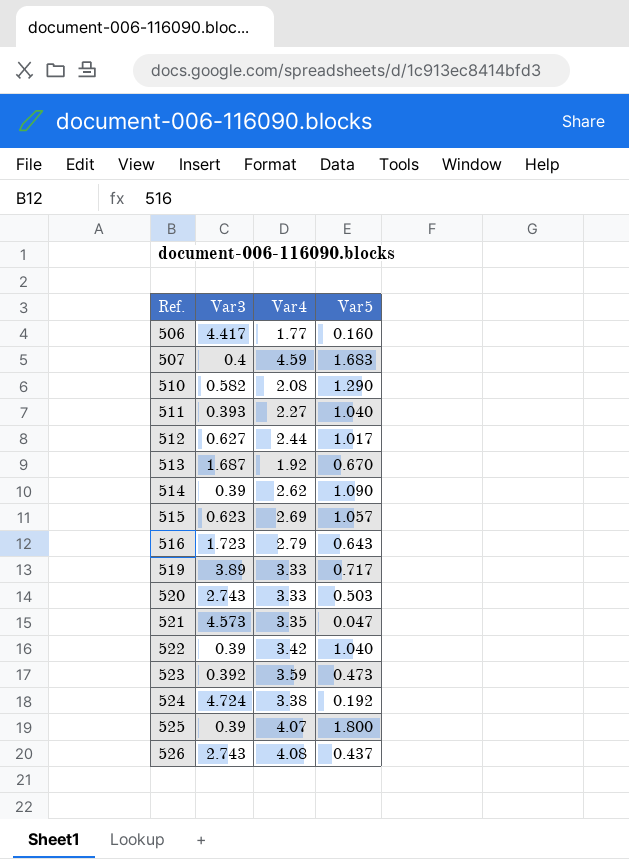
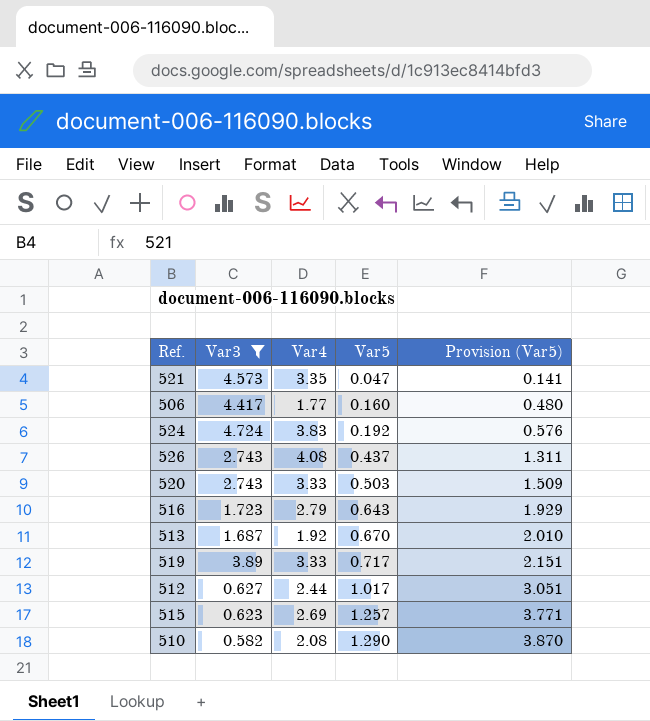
filter: none -> Var3 >= 0.582
row order: Ref. ascending -> Var5 ascending
column Provision (Var5) | formula: none -> [Var5] * 3
524 | Var4: 3.38 -> 3.83
515 | Var5: 1.057 -> 1.257

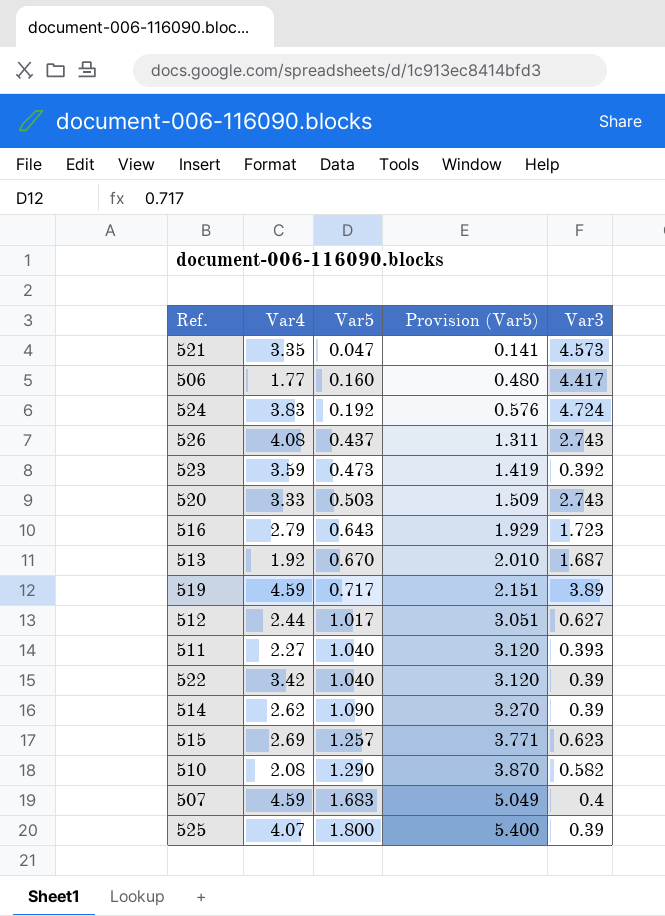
filter: Var3 >= 0.582 -> none
column Var3 | position: 2 -> 5
519 | Var4: 3.33 -> 4.59

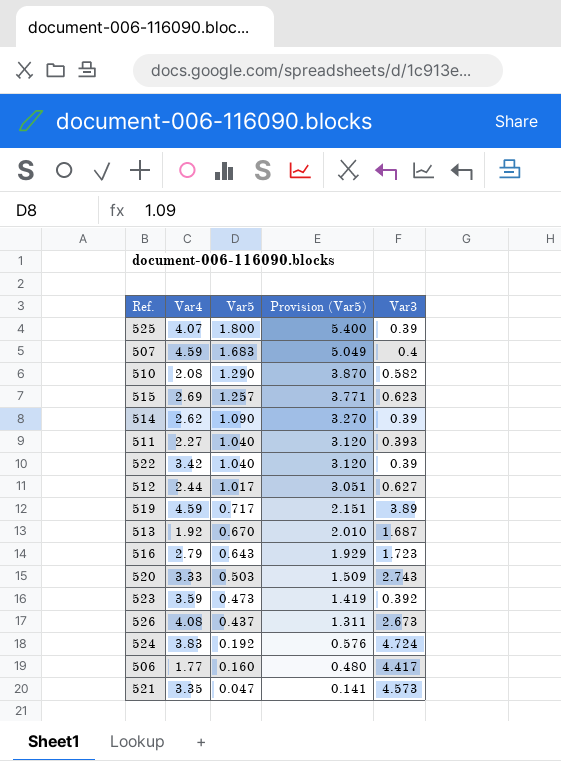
row order: Var5 ascending -> Var5 descending
526 | Var3: 2.743 -> 2.673

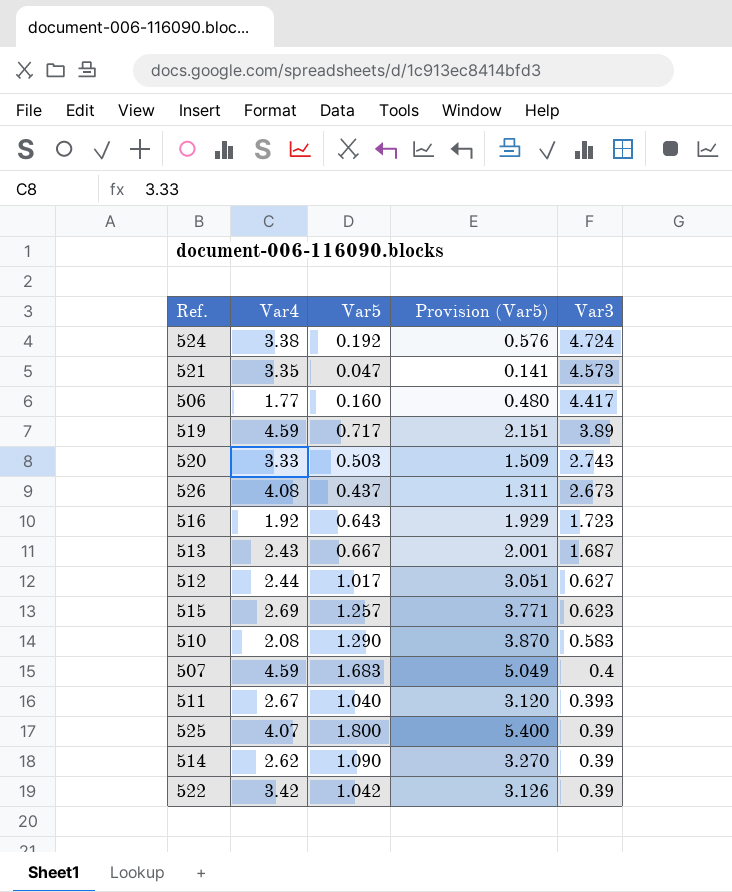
row order: Var5 descending -> Var3 descending
row 523: 3.59 | 0.473 | 1.419 | 0.392 -> none
524 | Var4: 3.83 -> 3.38
516 | Var4: 2.79 -> 1.92
513 | Var4: 1.92 -> 2.43
513 | Var5: 0.670 -> 0.667
513 | Provision (Var5): 2.010 -> 2.001
510 | Var3: 0.582 -> 0.583
511 | Var4: 2.27 -> 2.67
522 | Var5: 1.040 -> 1.042
522 | Provision (Var5): 3.120 -> 3.126

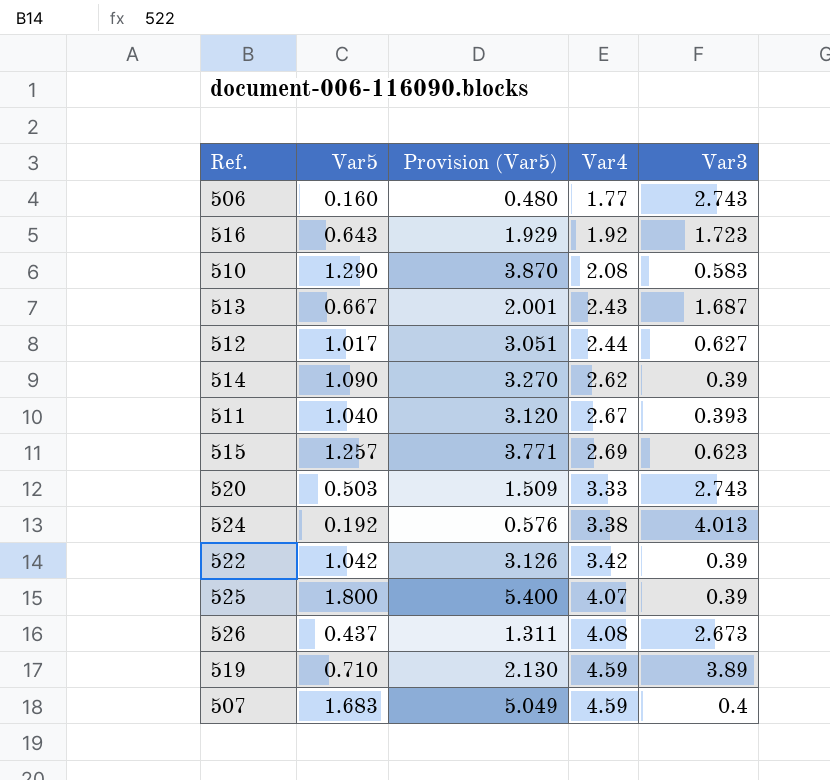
row order: Var3 descending -> Var4 ascending
column Var4 | position: 2 -> 4
row 521: 3.35 | 0.047 | 0.141 | 4.573 -> none
506 | Var3: 4.417 -> 2.743
524 | Var3: 4.724 -> 4.013
519 | Var5: 0.717 -> 0.710
519 | Provision (Var5): 2.151 -> 2.130

